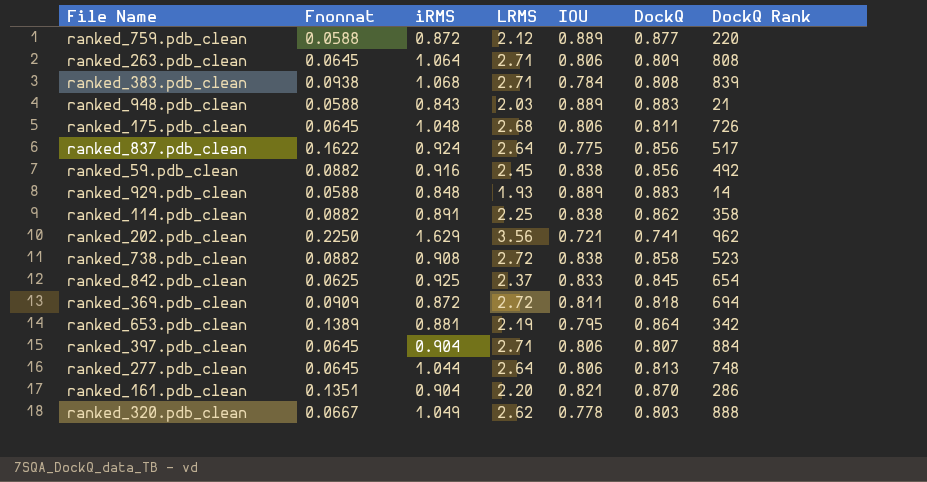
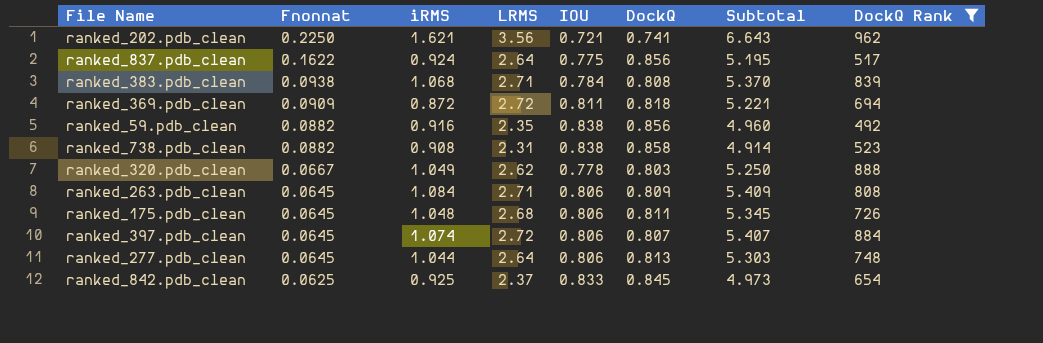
filter: none -> DockQ Rank >= 492
row order: none -> Fnonnat descending
column Subtotal | formula: none -> [iRMS] + [LRMS] + [IOU] + [DockQ]
ranked_202.pdb_clean | iRMS: 1.629 -> 1.621
ranked_59.pdb_clean | LRMS: 2.45 -> 2.35
ranked_738.pdb_clean | LRMS: 2.72 -> 2.31
ranked_263.pdb_clean | iRMS: 1.064 -> 1.084
ranked_397.pdb_clean | iRMS: 0.904 -> 1.074
ranked_397.pdb_clean | LRMS: 2.71 -> 2.72

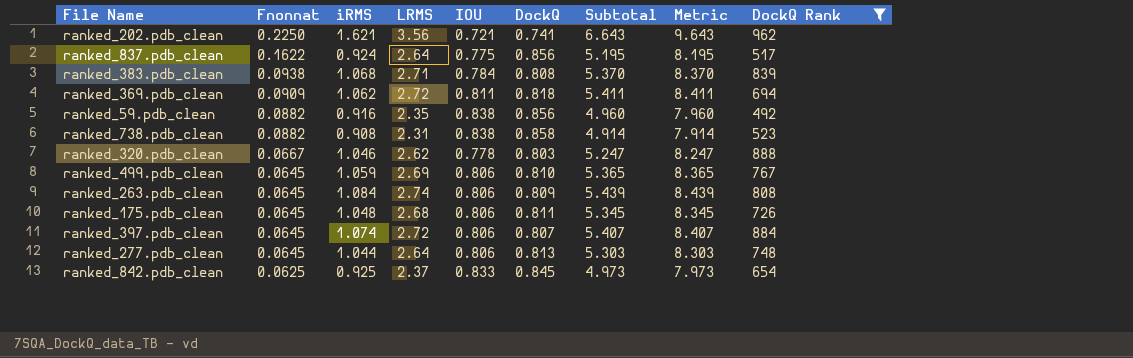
column Metric | formula: none -> [Subtotal] + 3
ranked_369.pdb_clean | iRMS: 0.872 -> 1.062
ranked_369.pdb_clean | Subtotal: 5.221 -> 5.411
ranked_320.pdb_clean | iRMS: 1.049 -> 1.046
ranked_320.pdb_clean | Subtotal: 5.250 -> 5.247
row ranked_499.pdb_clean: none -> 0.0645 | 1.059 | 2.69 | 0.806 | 0.810 | 5.365 | 8.365 | 767
ranked_263.pdb_clean | LRMS: 2.71 -> 2.74
ranked_263.pdb_clean | Subtotal: 5.409 -> 5.439

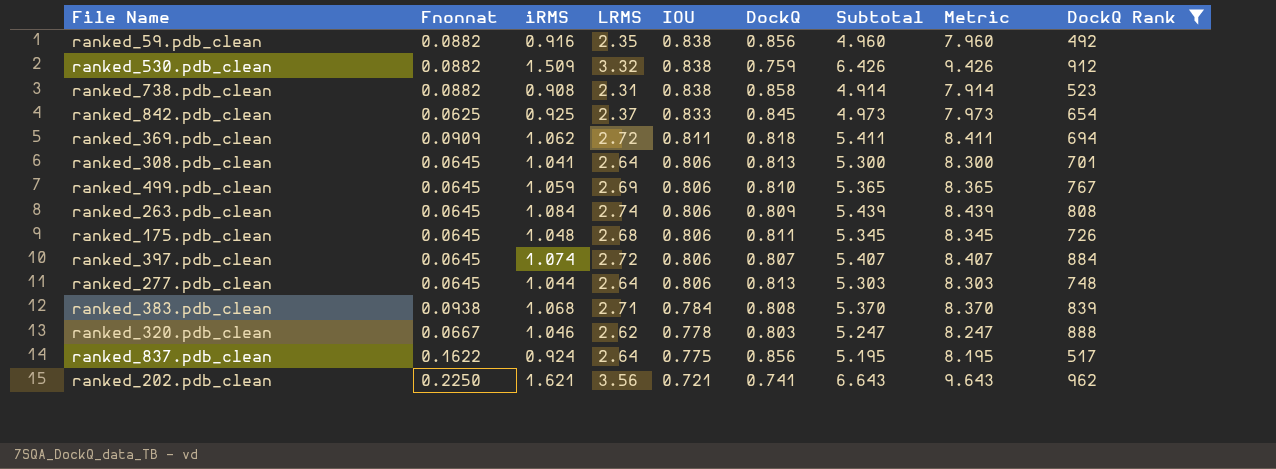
row order: Fnonnat descending -> IOU descending
row ranked_530.pdb_clean: none -> 0.0882 | 1.509 | 3.32 | 0.838 | 0.759 | 6.426 | 9.426 | 912
row ranked_308.pdb_clean: none -> 0.0645 | 1.041 | 2.64 | 0.806 | 0.813 | 5.300 | 8.300 | 701

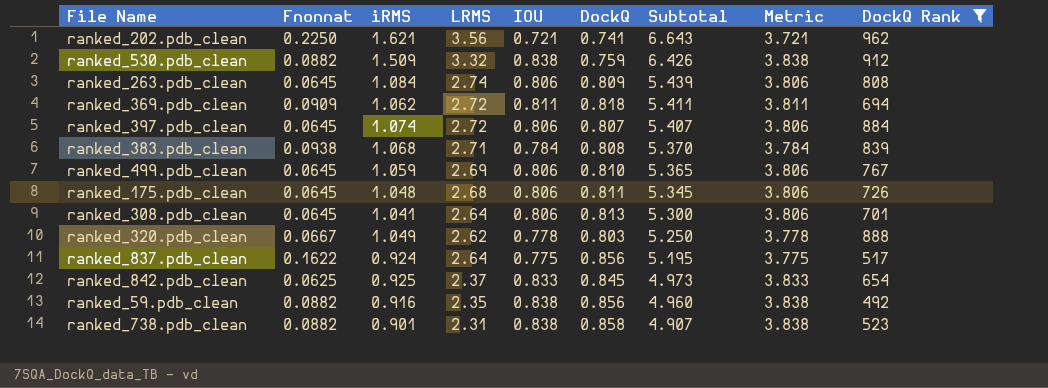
row order: IOU descending -> Subtotal descending
column Metric | formula: [Subtotal] + 3 -> [IOU] + 3
row ranked_277.pdb_clean: 0.0645 | 1.044 | 2.64 | 0.806 | 0.813 | 5.303 | 8.303 | 748 -> none
ranked_320.pdb_clean | iRMS: 1.046 -> 1.049
ranked_320.pdb_clean | Subtotal: 5.247 -> 5.250
ranked_738.pdb_clean | iRMS: 0.908 -> 0.901
ranked_738.pdb_clean | Subtotal: 4.914 -> 4.907

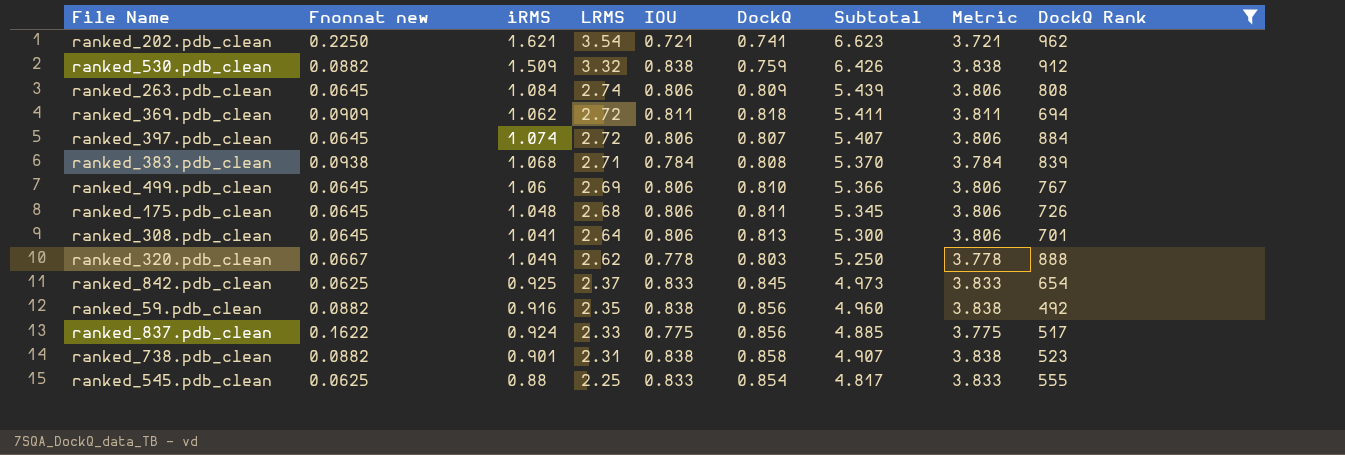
row order: Subtotal descending -> LRMS descending
column name: Fnonnat -> Fnonnat new
ranked_202.pdb_clean | LRMS: 3.56 -> 3.54
ranked_202.pdb_clean | Subtotal: 6.643 -> 6.623
ranked_499.pdb_clean | iRMS: 1.059 -> 1.06
ranked_499.pdb_clean | Subtotal: 5.365 -> 5.366
ranked_837.pdb_clean | LRMS: 2.64 -> 2.33
ranked_837.pdb_clean | Subtotal: 5.195 -> 4.885
row ranked_545.pdb_clean: none -> 0.0625 | 0.88 | 2.25 | 0.833 | 0.854 | 4.817 | 3.833 | 555

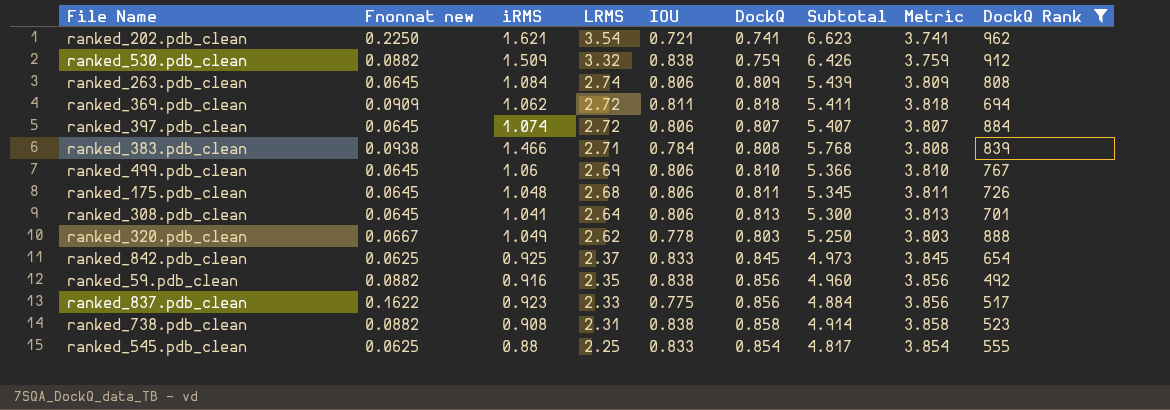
column Metric | formula: [IOU] + 3 -> [DockQ] + 3
ranked_383.pdb_clean | iRMS: 1.068 -> 1.466
ranked_383.pdb_clean | Subtotal: 5.370 -> 5.768
ranked_837.pdb_clean | iRMS: 0.924 -> 0.923
ranked_837.pdb_clean | Subtotal: 4.885 -> 4.884
ranked_738.pdb_clean | iRMS: 0.901 -> 0.908
ranked_738.pdb_clean | Subtotal: 4.907 -> 4.914

